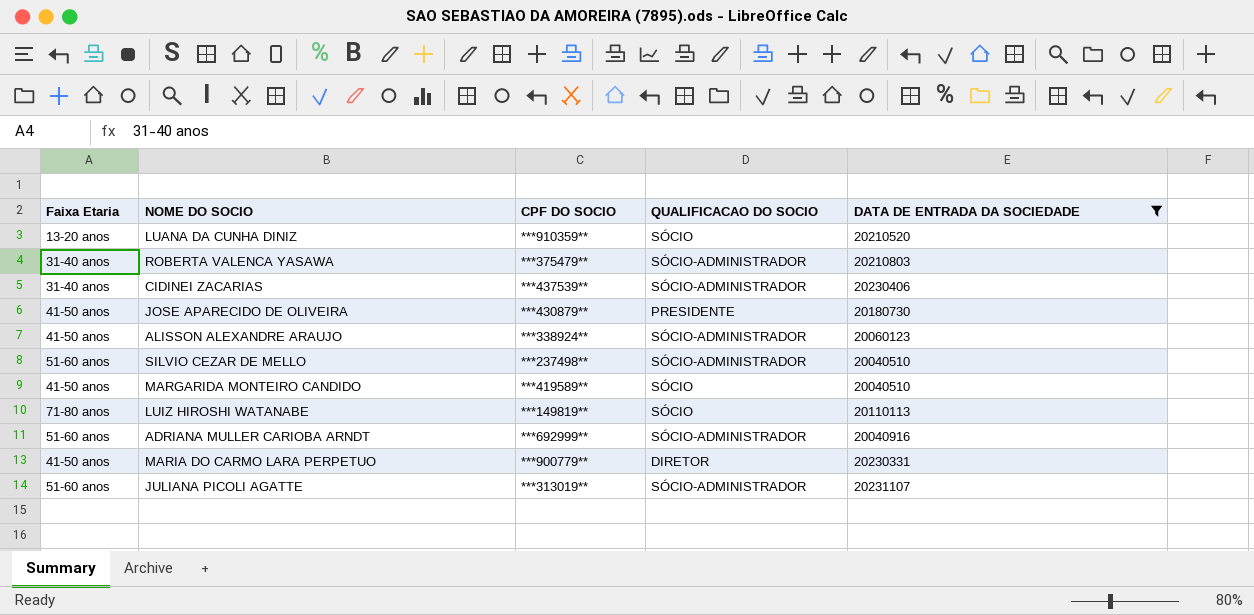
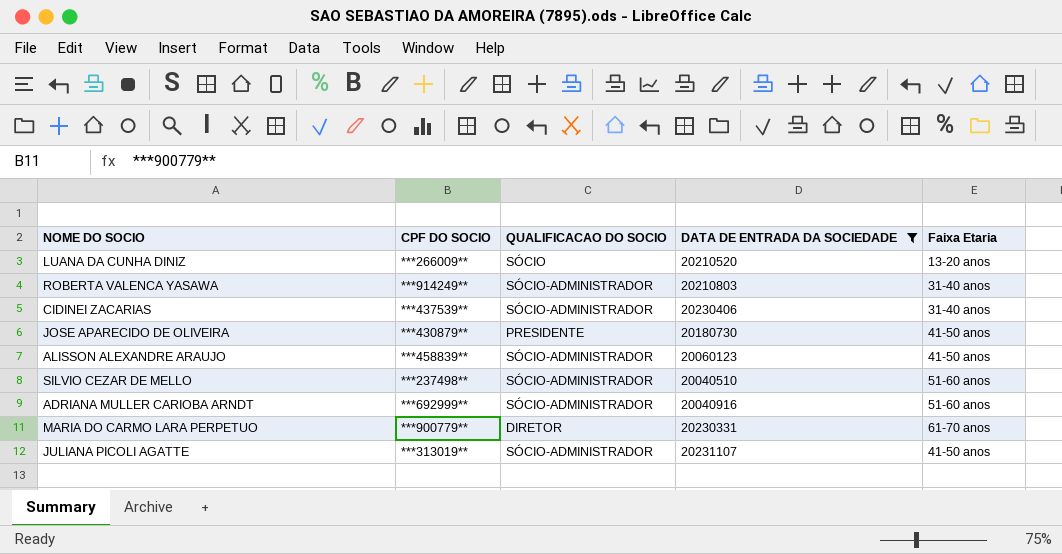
column Faixa Etaria | position: 1 -> 5
row MARGARIDA MONTEIRO CANDIDO: 41-50 anos | ***419589** | SÓCIO | 20040510 -> none
row LUIZ HIROSHI WATANABE: 71-80 anos | ***149819** | SÓCIO | 20110113 -> none
LUANA DA CUNHA DINIZ | CPF DO SOCIO: ***910359** -> ***266009**
ROBERTA VALENCA YASAWA | CPF DO SOCIO: ***375479** -> ***914249**
ALISSON ALEXANDRE ARAUJO | CPF DO SOCIO: ***338924** -> ***458839**
MARIA DO CARMO LARA PERPETUO | Faixa Etaria: 41-50 anos -> 61-70 anos
JULIANA PICOLI AGATTE | Faixa Etaria: 51-60 anos -> 41-50 anos

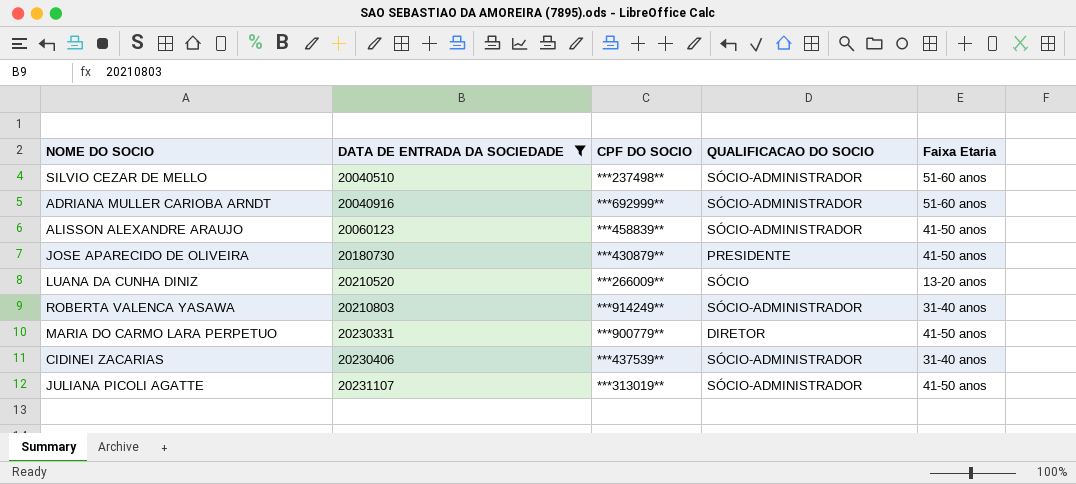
row order: none -> DATA DE ENTRADA DA SOCIEDADE ascending
column DATA DE ENTRADA DA SOCIEDADE | position: 4 -> 2
MARIA DO CARMO LARA PERPETUO | Faixa Etaria: 61-70 anos -> 41-50 anos

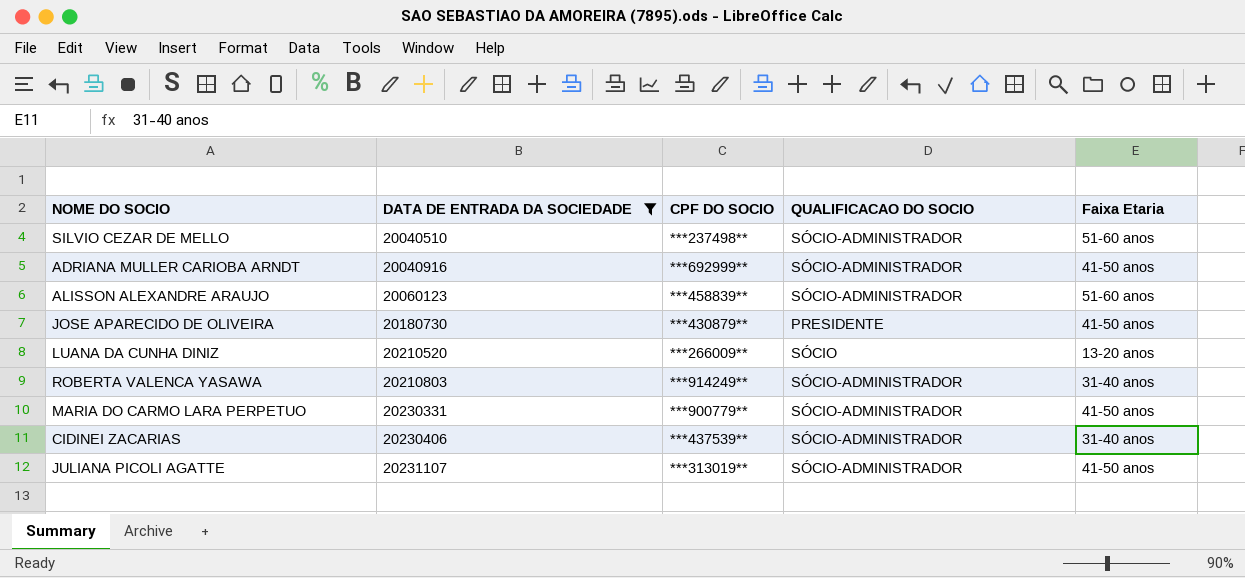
ADRIANA MULLER CARIOBA ARNDT | Faixa Etaria: 51-60 anos -> 41-50 anos
ALISSON ALEXANDRE ARAUJO | Faixa Etaria: 41-50 anos -> 51-60 anos
MARIA DO CARMO LARA PERPETUO | QUALIFICACAO DO SOCIO: DIRETOR -> SÓCIO-ADMINISTRADOR

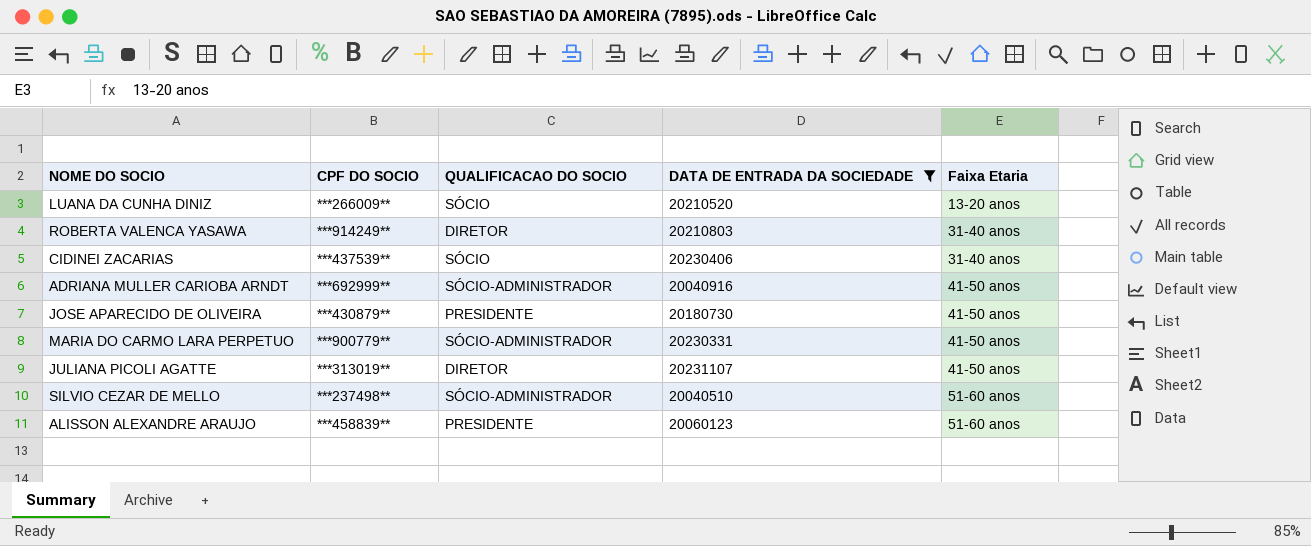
row order: DATA DE ENTRADA DA SOCIEDADE ascending -> Faixa Etaria ascending
column DATA DE ENTRADA DA SOCIEDADE | position: 2 -> 4
ROBERTA VALENCA YASAWA | QUALIFICACAO DO SOCIO: SÓCIO-ADMINISTRADOR -> DIRETOR
CIDINEI ZACARIAS | QUALIFICACAO DO SOCIO: SÓCIO-ADMINISTRADOR -> SÓCIO
JULIANA PICOLI AGATTE | QUALIFICACAO DO SOCIO: SÓCIO-ADMINISTRADOR -> DIRETOR
ALISSON ALEXANDRE ARAUJO | QUALIFICACAO DO SOCIO: SÓCIO-ADMINISTRADOR -> PRESIDENTE

